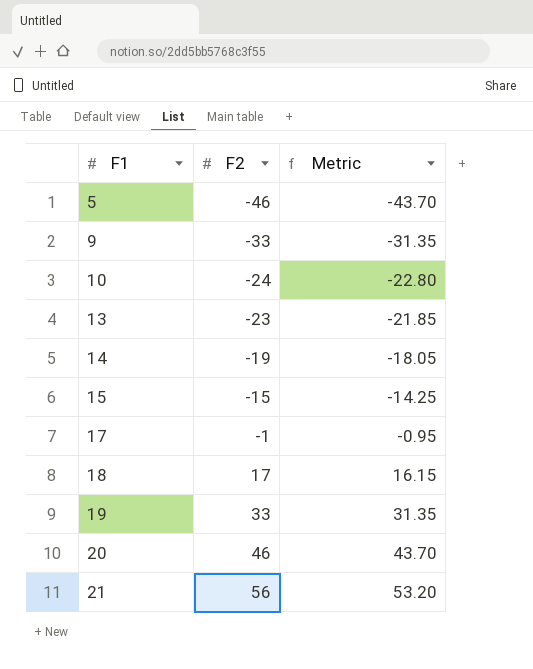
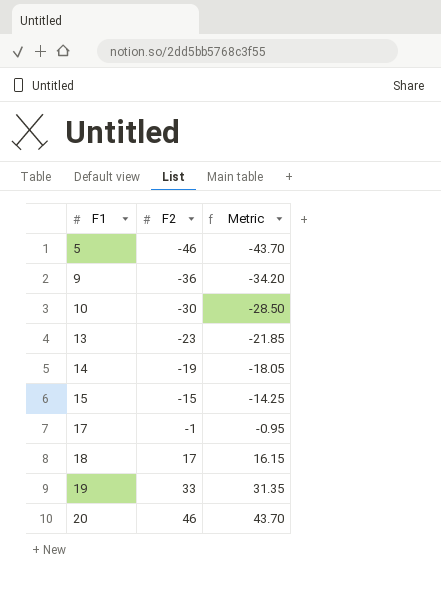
row 21: 56 | 53.20 -> none
9 | F2: -33 -> -36
9 | Metric: -31.35 -> -34.20
10 | F2: -24 -> -30
10 | Metric: -22.80 -> -28.50

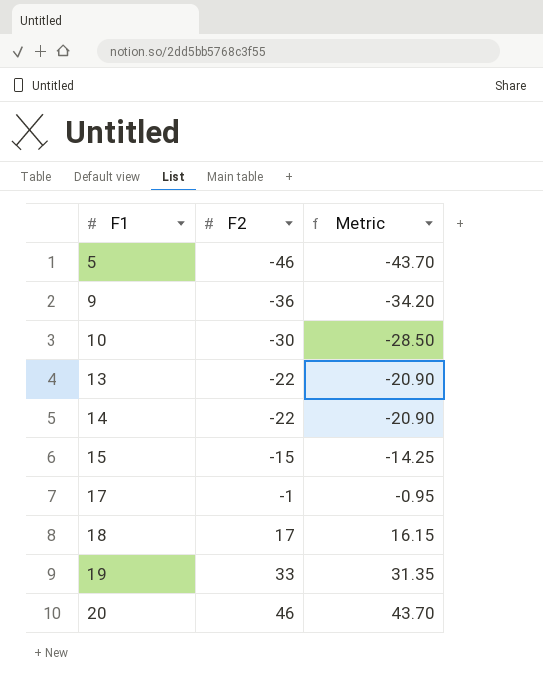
13 | F2: -23 -> -22
13 | Metric: -21.85 -> -20.90
14 | F2: -19 -> -22
14 | Metric: -18.05 -> -20.90

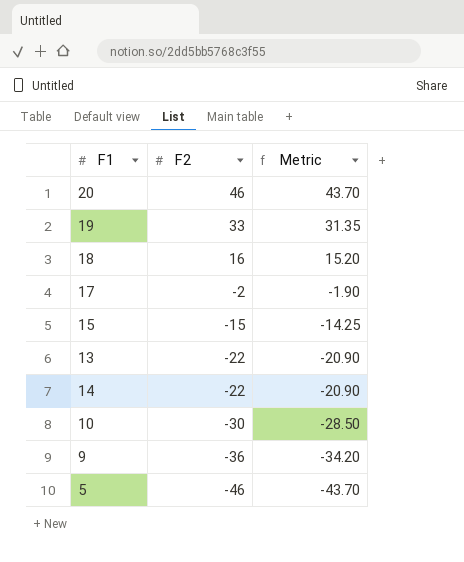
row order: F1 ascending -> F2 descending
18 | F2: 17 -> 16
18 | Metric: 16.15 -> 15.20
17 | F2: -1 -> -2
17 | Metric: -0.95 -> -1.90

